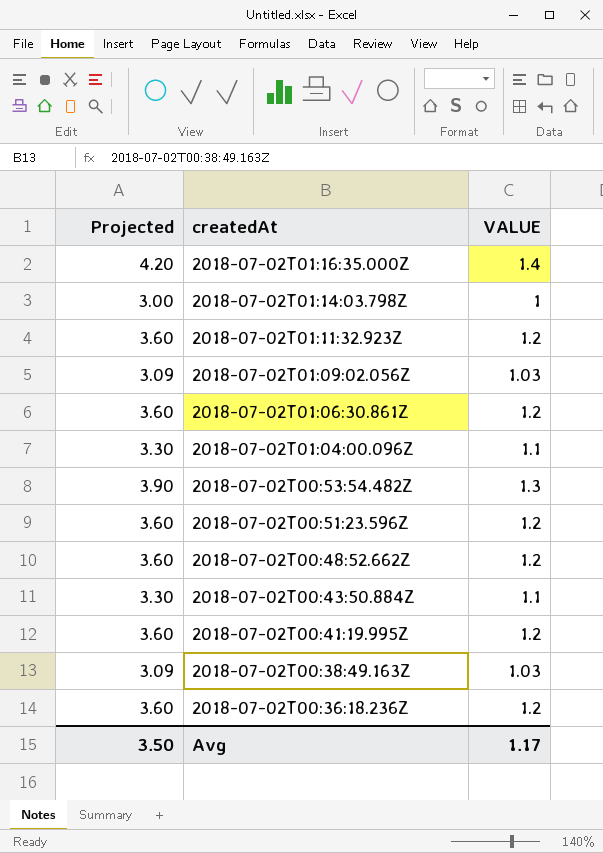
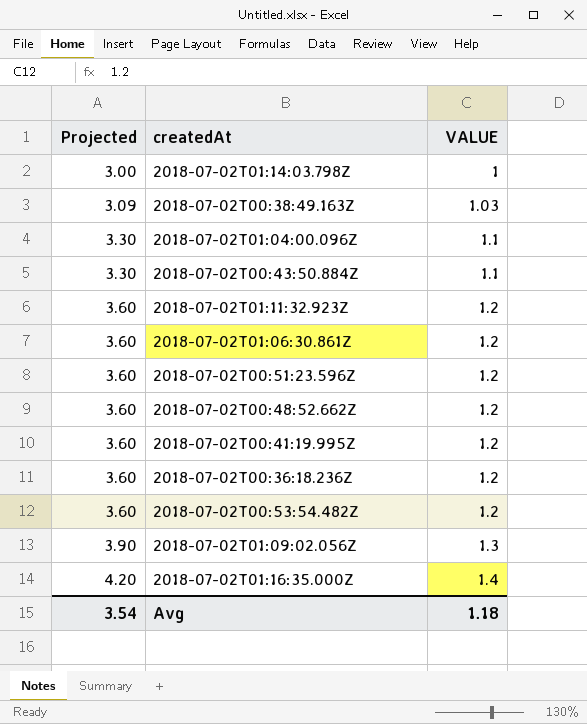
row order: createdAt descending -> Projected ascending
2018-07-02T00:53:54.482Z | Projected: 3.90 -> 3.60
2018-07-02T00:53:54.482Z | VALUE: 1.3 -> 1.2
2018-07-02T01:09:02.056Z | Projected: 3.09 -> 3.90
2018-07-02T01:09:02.056Z | VALUE: 1.03 -> 1.3
Avg | Projected: 3.50 -> 3.54
Avg | VALUE: 1.17 -> 1.18

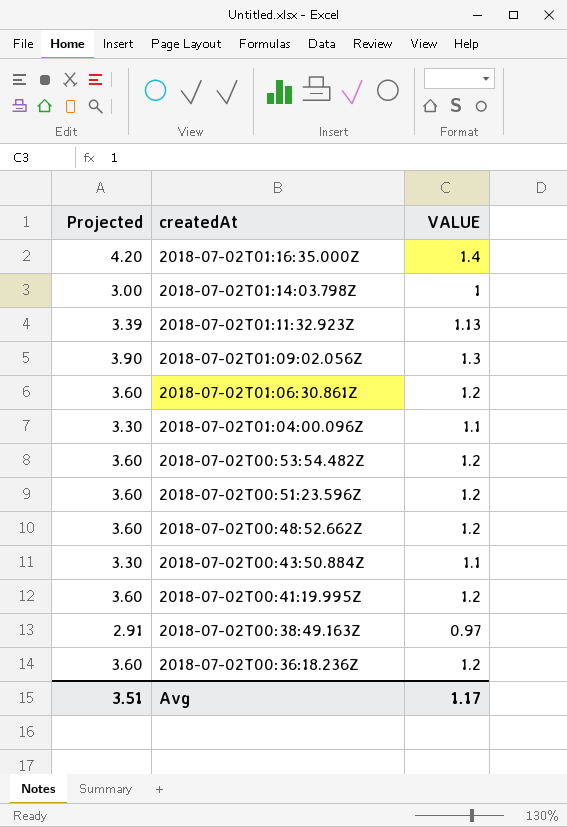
row order: Projected ascending -> createdAt descending
2018-07-02T01:11:32.923Z | Projected: 3.60 -> 3.39
2018-07-02T01:11:32.923Z | VALUE: 1.2 -> 1.13
2018-07-02T00:38:49.163Z | Projected: 3.09 -> 2.91
2018-07-02T00:38:49.163Z | VALUE: 1.03 -> 0.97
Avg | Projected: 3.54 -> 3.51
Avg | VALUE: 1.18 -> 1.17

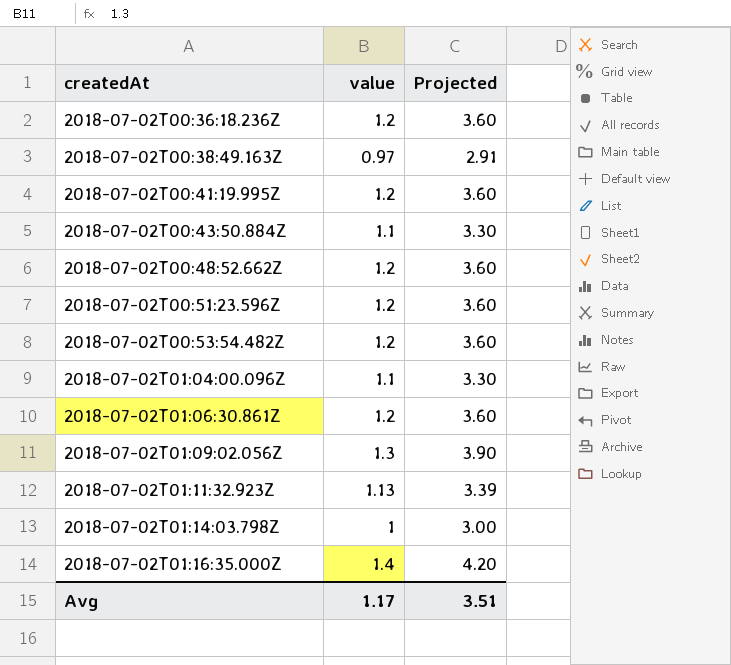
row order: createdAt descending -> createdAt ascending
column name: VALUE -> value
column Projected | position: 1 -> 3

